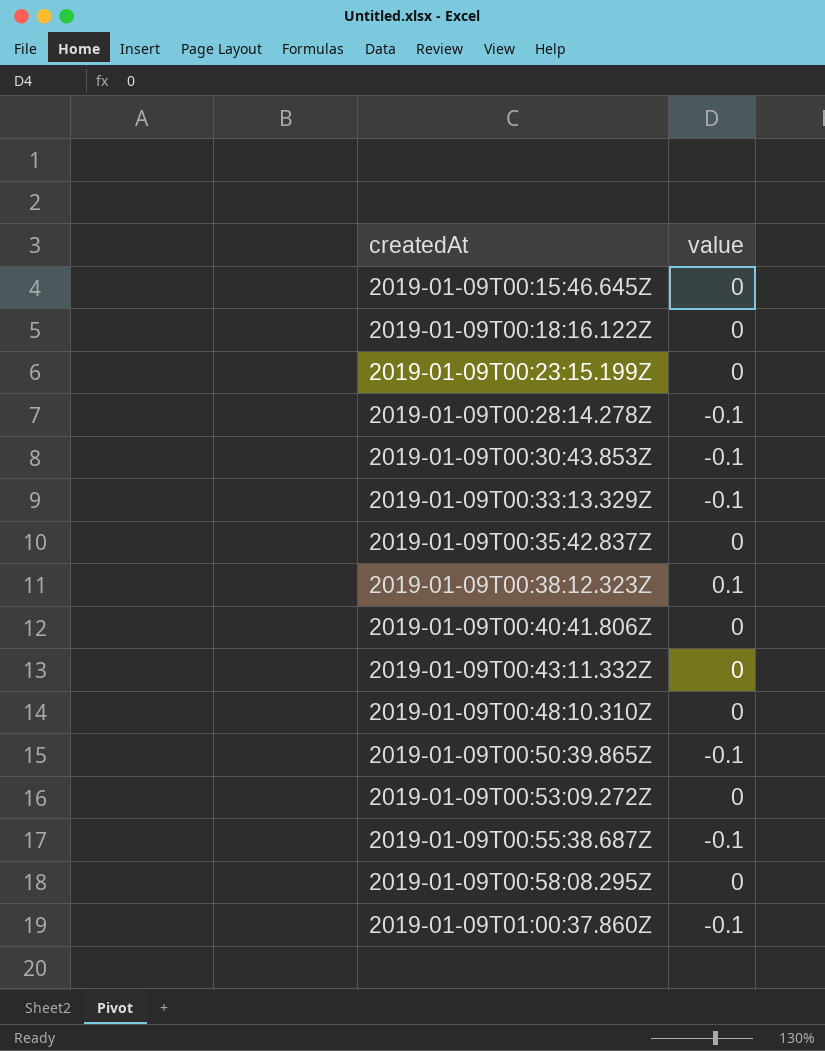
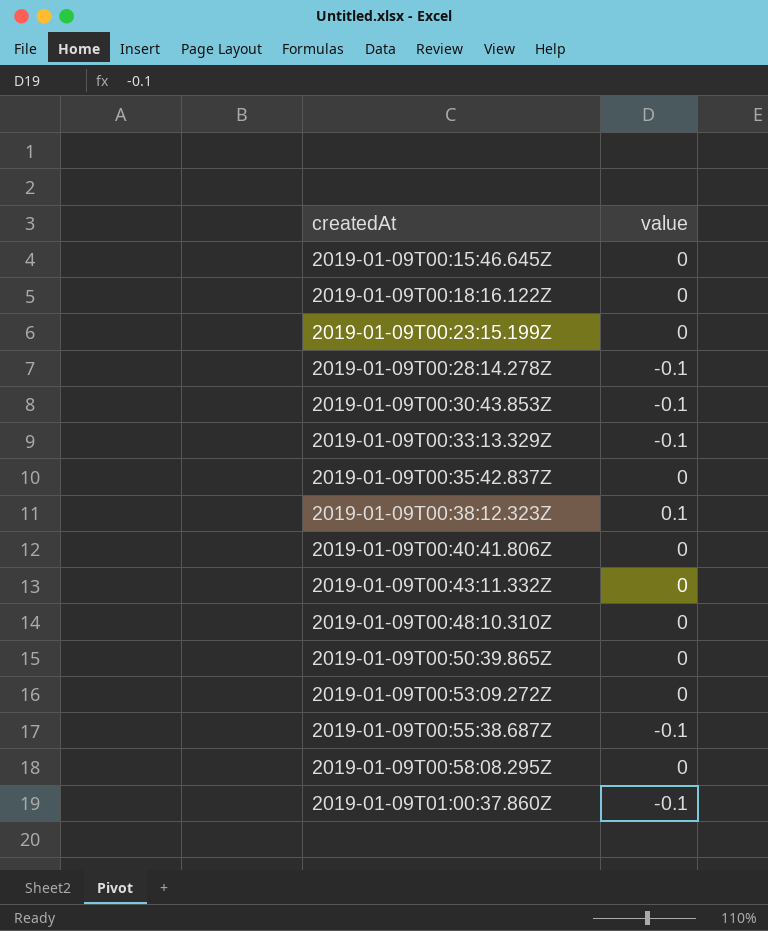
2019-01-09T00:50:39.865Z | value: -0.1 -> 0

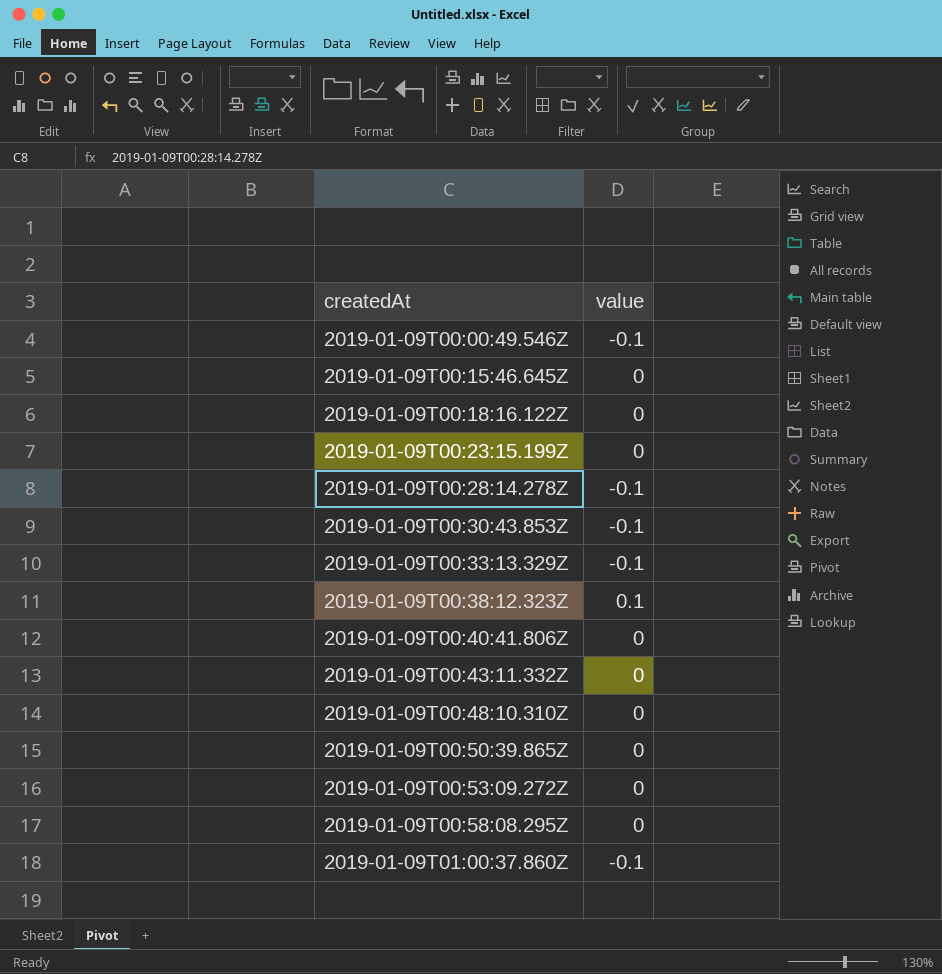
row 2019-01-09T00:35:42.837Z: 0 -> none
row 2019-01-09T00:55:38.687Z: -0.1 -> none
row 2019-01-09T00:00:49.546Z: none -> -0.1

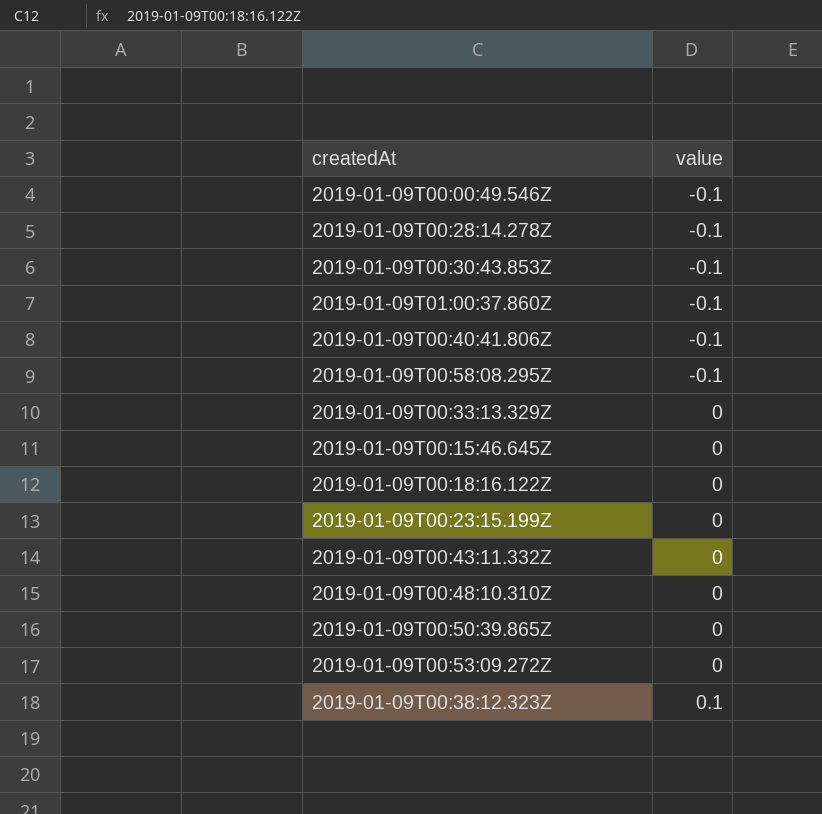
row order: createdAt ascending -> value ascending
2019-01-09T00:40:41.806Z | value: 0 -> -0.1
2019-01-09T00:58:08.295Z | value: 0 -> -0.1
2019-01-09T00:33:13.329Z | value: -0.1 -> 0

